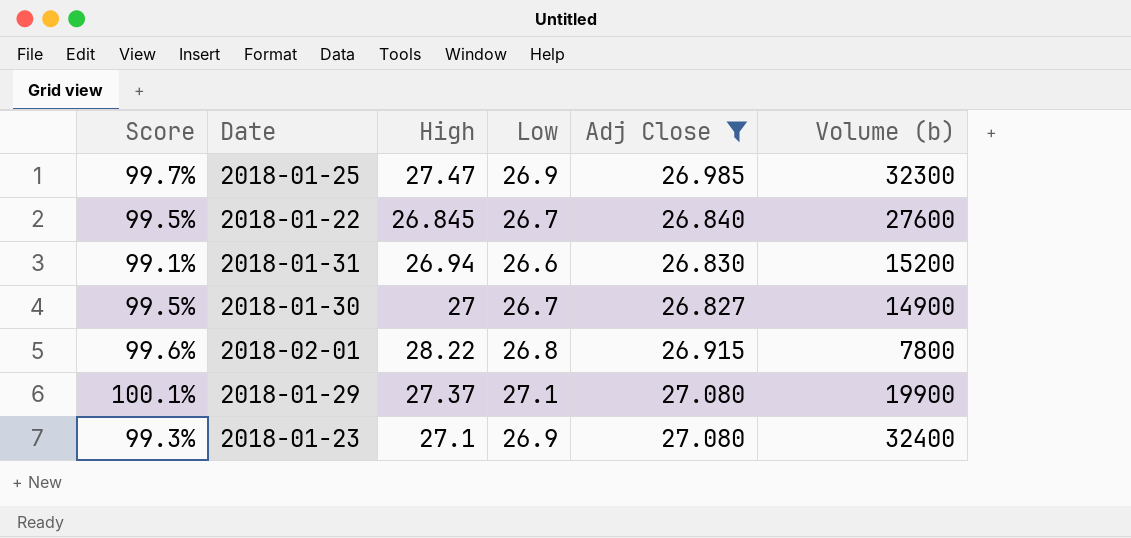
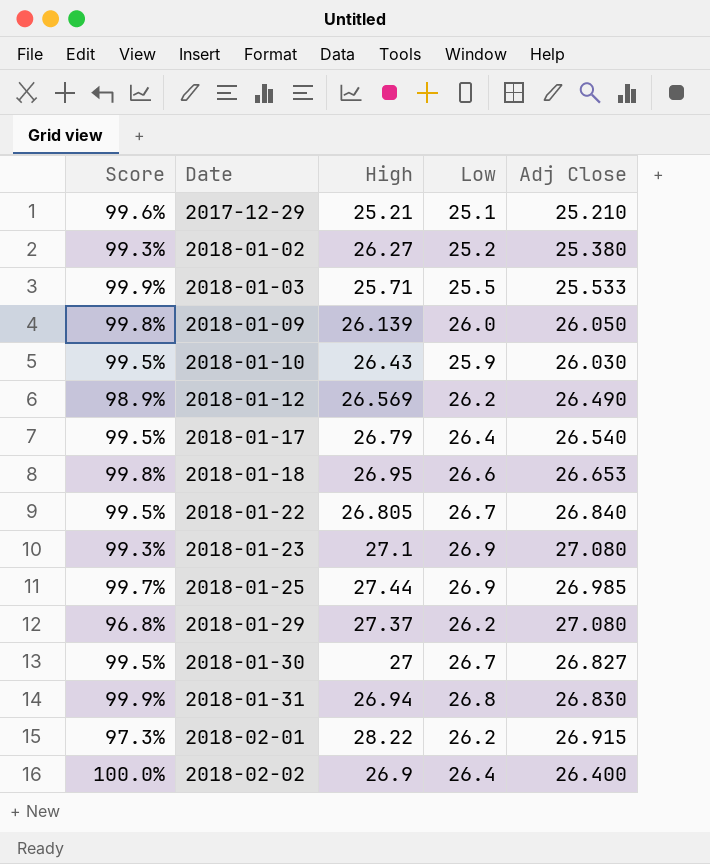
filter: Adj Close >= 26.827 -> none
row order: none -> Date ascending
column Volume (b) | position: 6 -> none
2018-01-22 | High: 26.845 -> 26.805
2018-01-25 | High: 27.47 -> 27.44
2018-01-29 | Score: 100.1% -> 96.8%
2018-01-29 | Low: 27.1 -> 26.2
2018-01-31 | Score: 99.1% -> 99.9%
2018-01-31 | Low: 26.6 -> 26.8
2018-02-01 | Score: 99.6% -> 97.3%
2018-02-01 | Low: 26.8 -> 26.2

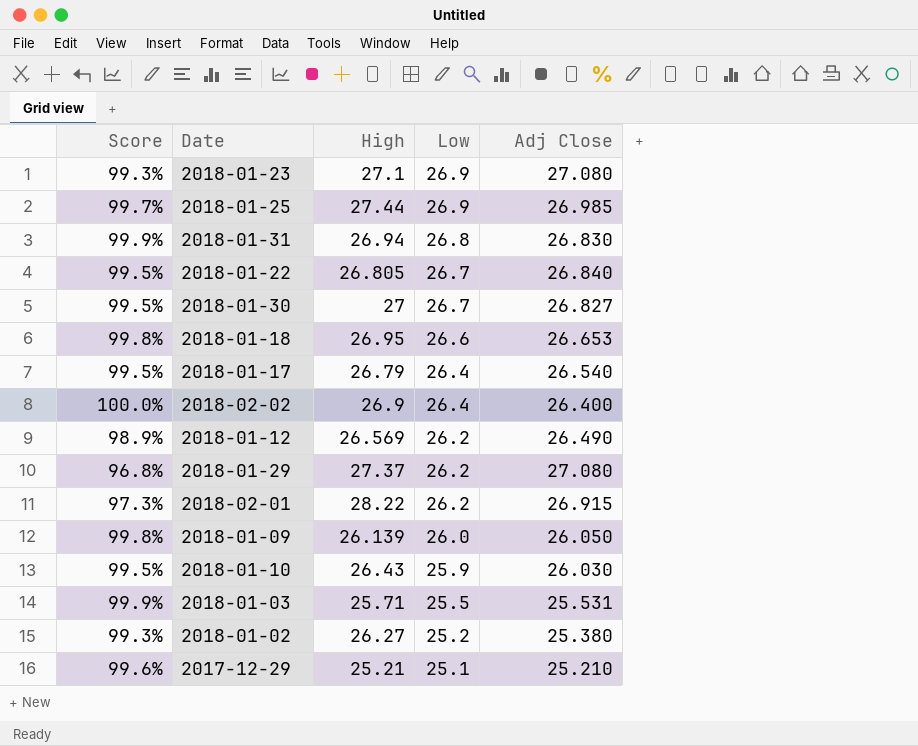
row order: Date ascending -> Low descending
2018-01-03 | Adj Close: 25.533 -> 25.531

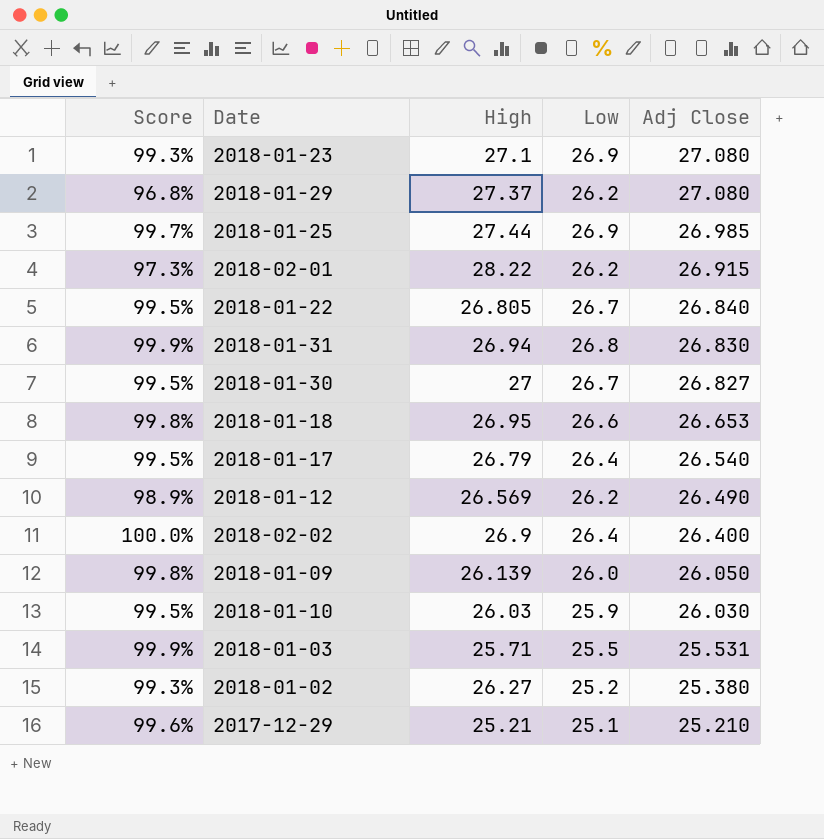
row order: Low descending -> Adj Close descending
2018-01-10 | High: 26.43 -> 26.03

